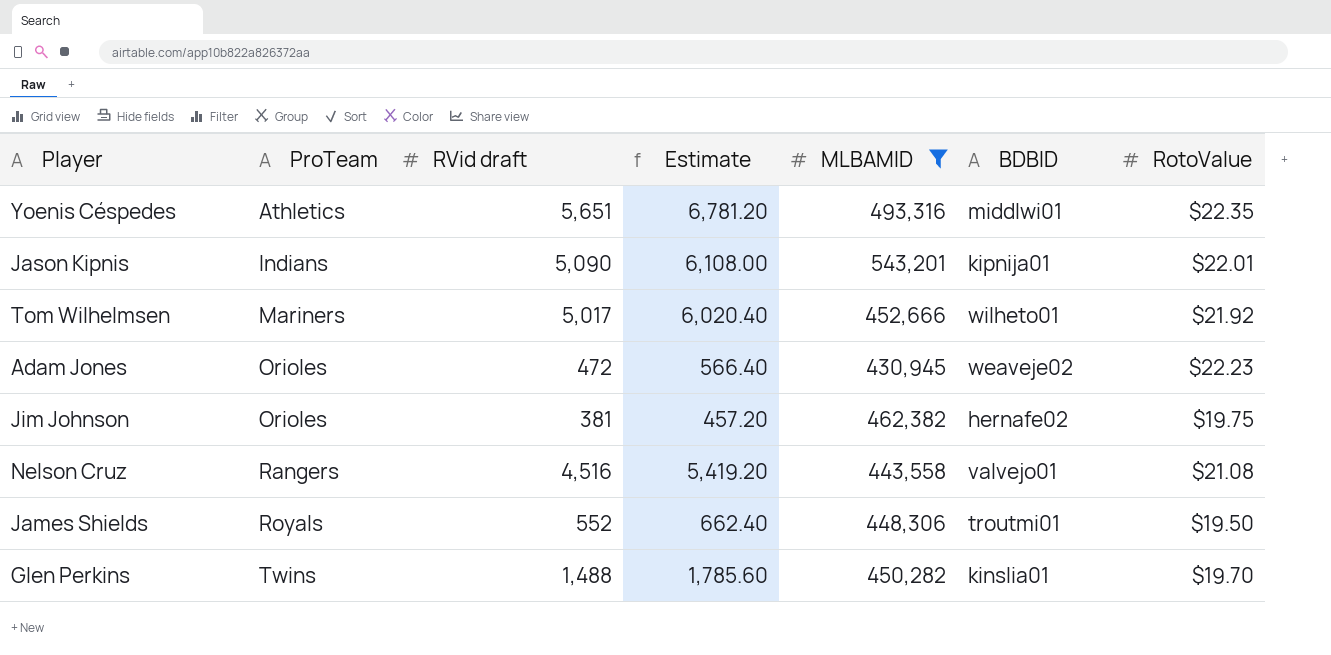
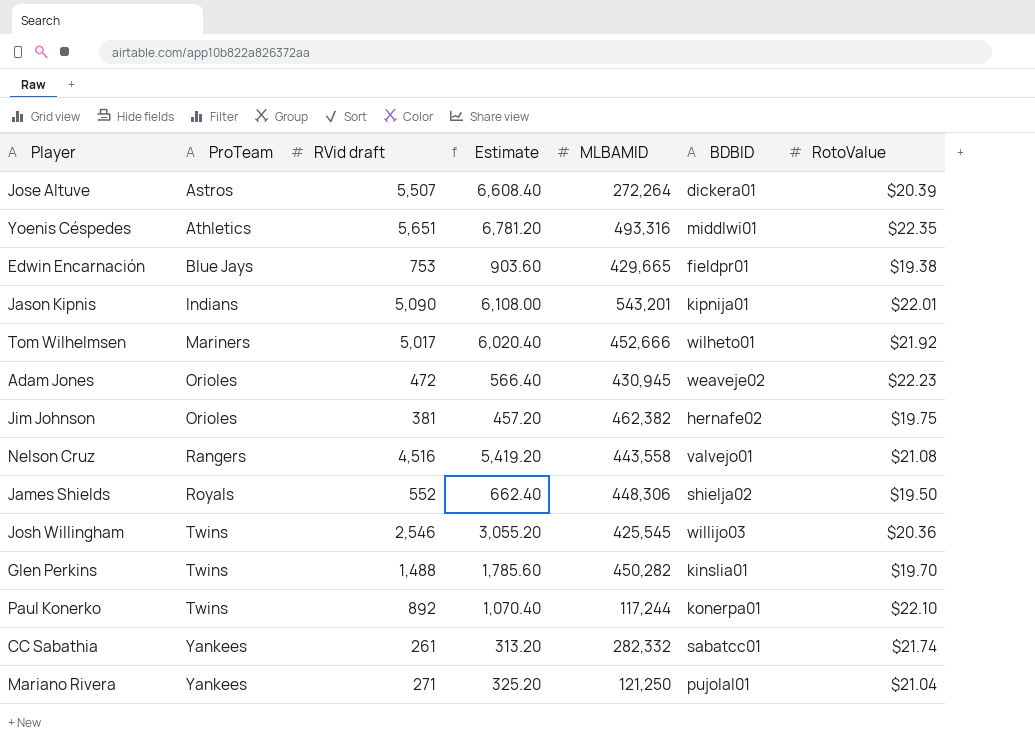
filter: MLBAMID >= 430,945 -> none
James Shields | BDBID: troutmi01 -> shielja02

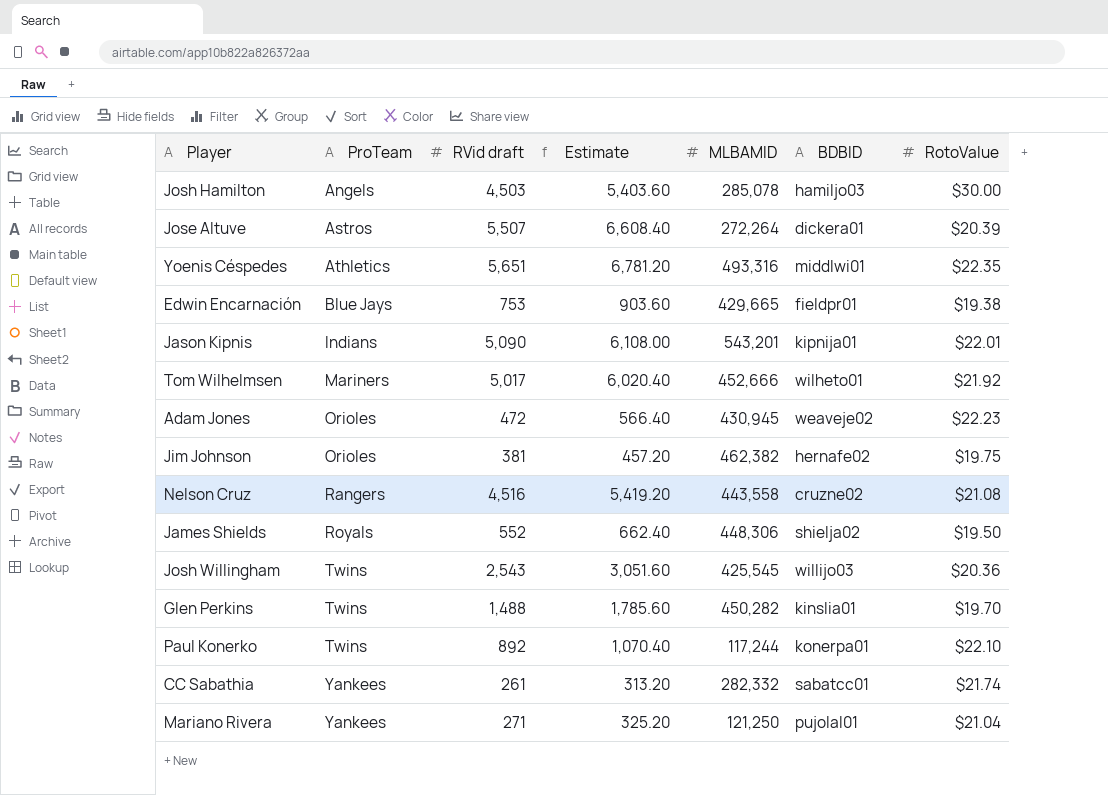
row Josh Hamilton: none -> Angels | 4,503 | 5,403.60 | 285,078 | hamiljo03 | $30.00
Nelson Cruz | BDBID: valvejo01 -> cruzne02
Josh Willingham | RVid draft: 2,546 -> 2,543
Josh Willingham | Estimate: 3,055.20 -> 3,051.60

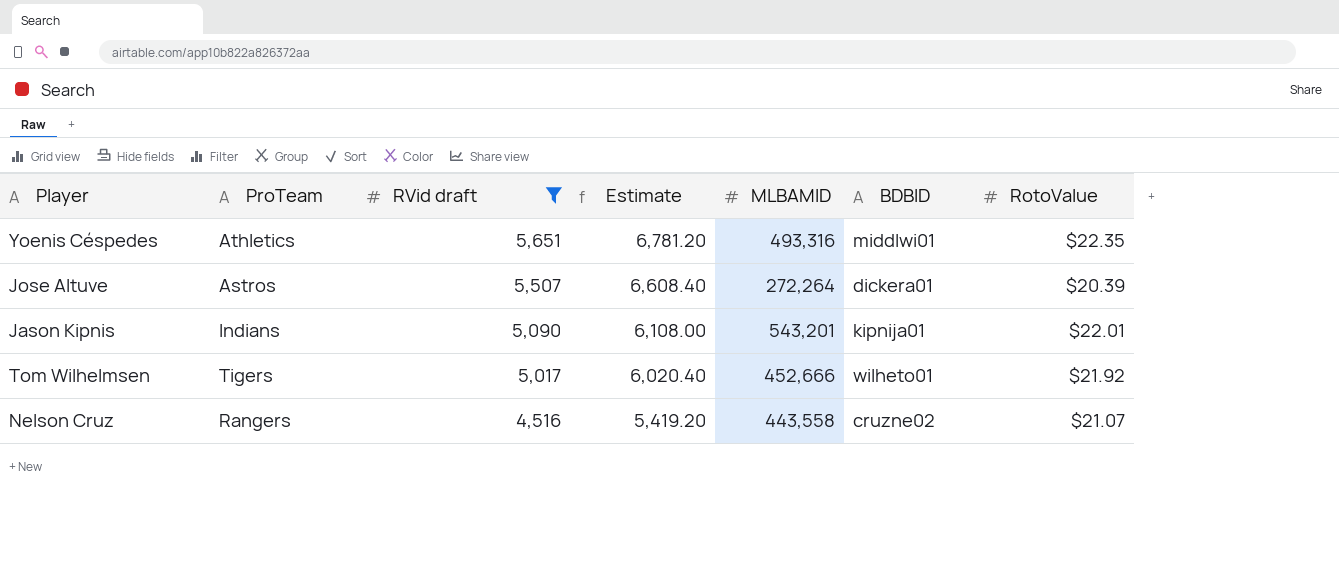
filter: none -> RVid draft >= 4,516
row order: ProTeam ascending -> RVid draft descending
Tom Wilhelmsen | ProTeam: Mariners -> Tigers
Nelson Cruz | RotoValue: $21.08 -> $21.07

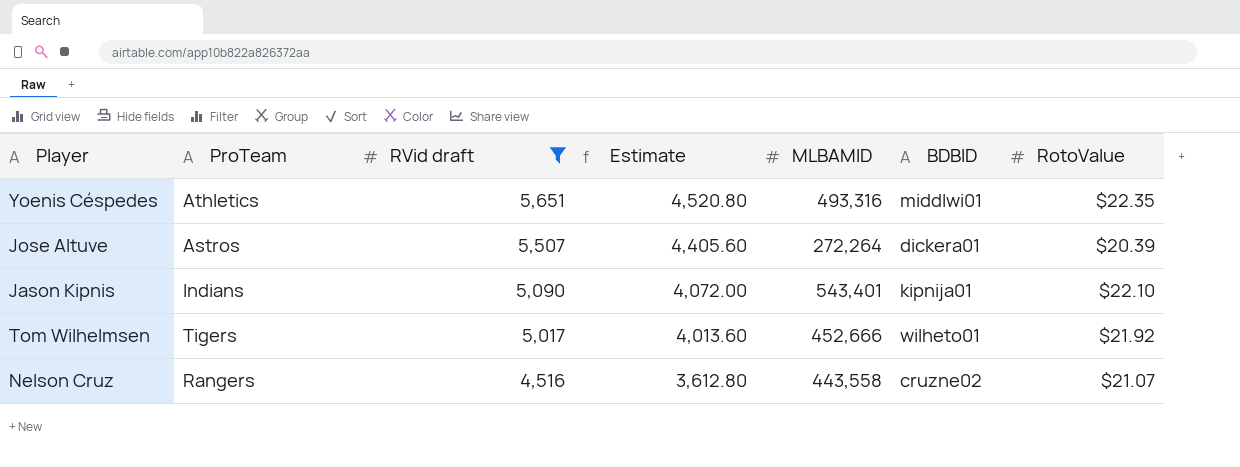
column Estimate | formula: [RVid draft] * 1.2 -> [RVid draft] * 0.8
Jason Kipnis | MLBAMID: 543,201 -> 543,401
Jason Kipnis | RotoValue: $22.01 -> $22.10

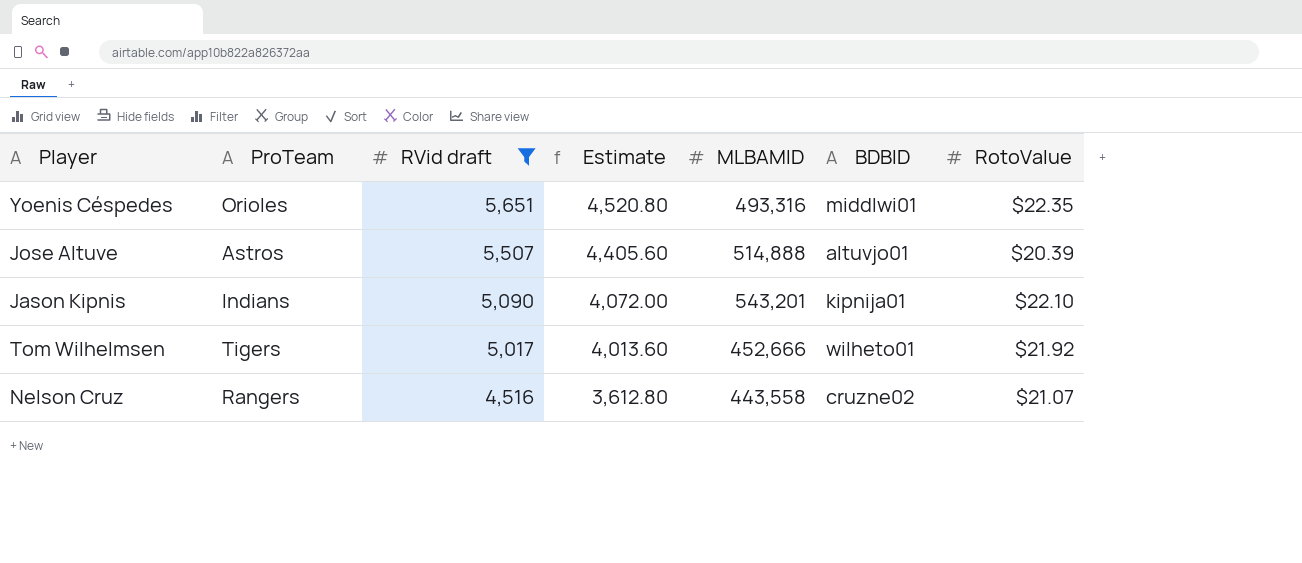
Yoenis Céspedes | ProTeam: Athletics -> Orioles
Jose Altuve | MLBAMID: 272,264 -> 514,888
Jose Altuve | BDBID: dickera01 -> altuvjo01
Jason Kipnis | MLBAMID: 543,401 -> 543,201

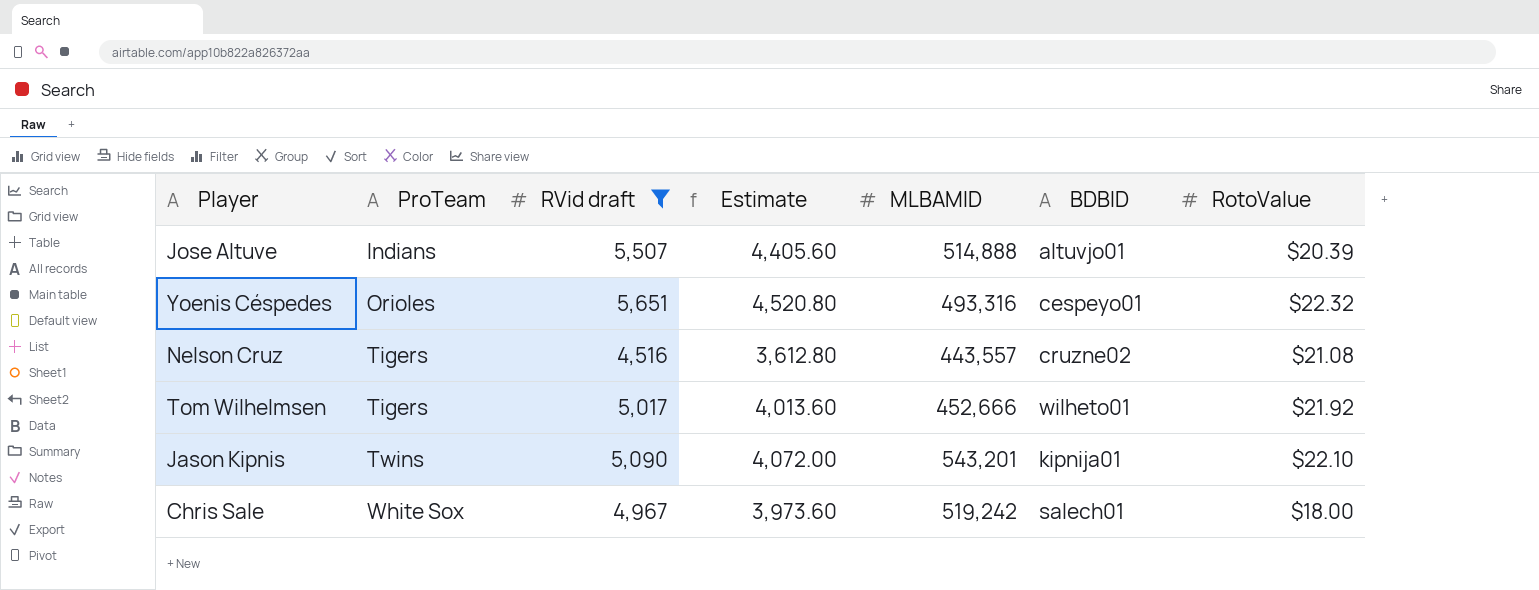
row order: RVid draft descending -> ProTeam ascending
Jose Altuve | ProTeam: Astros -> Indians
Yoenis Céspedes | BDBID: middlwi01 -> cespeyo01
Yoenis Céspedes | RotoValue: $22.35 -> $22.32
Nelson Cruz | ProTeam: Rangers -> Tigers
Nelson Cruz | MLBAMID: 443,558 -> 443,557
Nelson Cruz | RotoValue: $21.07 -> $21.08
Jason Kipnis | ProTeam: Indians -> Twins
row Chris Sale: none -> White Sox | 4,967 | 3,973.60 | 519,242 | salech01 | $18.00

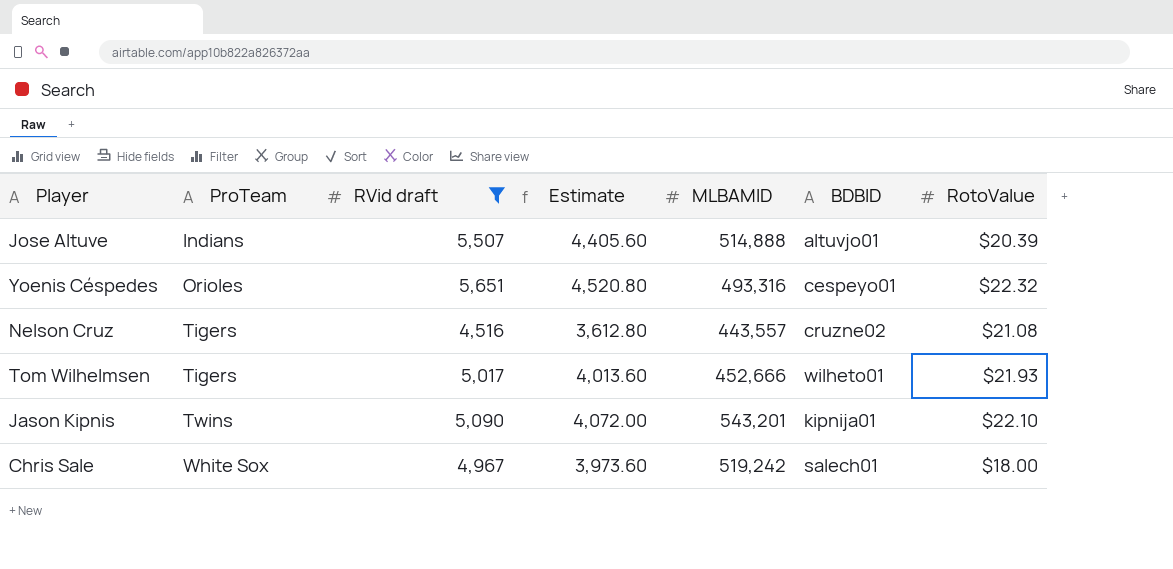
Tom Wilhelmsen | RotoValue: $21.92 -> $21.93

